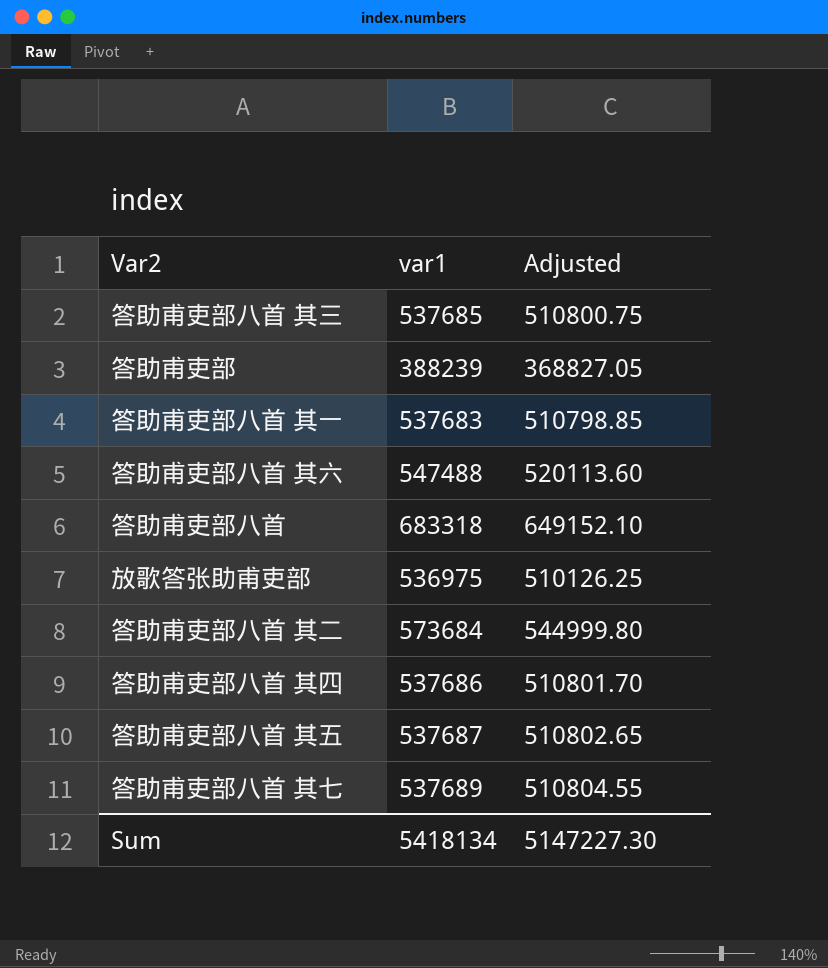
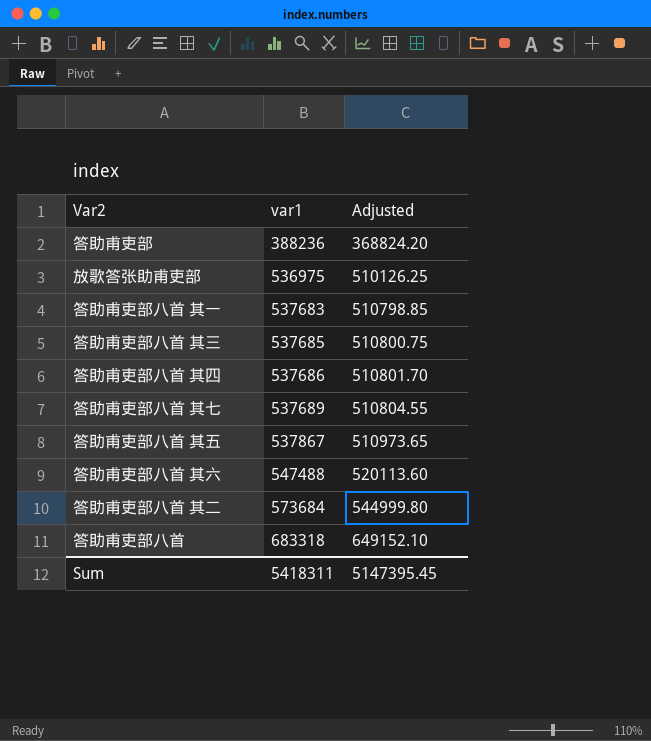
row order: none -> var1 ascending
答助甫吏部 | var1: 388239 -> 388236
答助甫吏部 | Adjusted: 368827.05 -> 368824.20
答助甫吏部八首 其五 | var1: 537687 -> 537867
答助甫吏部八首 其五 | Adjusted: 510802.65 -> 510973.65
Sum | var1: 5418134 -> 5418311
Sum | Adjusted: 5147227.30 -> 5147395.45

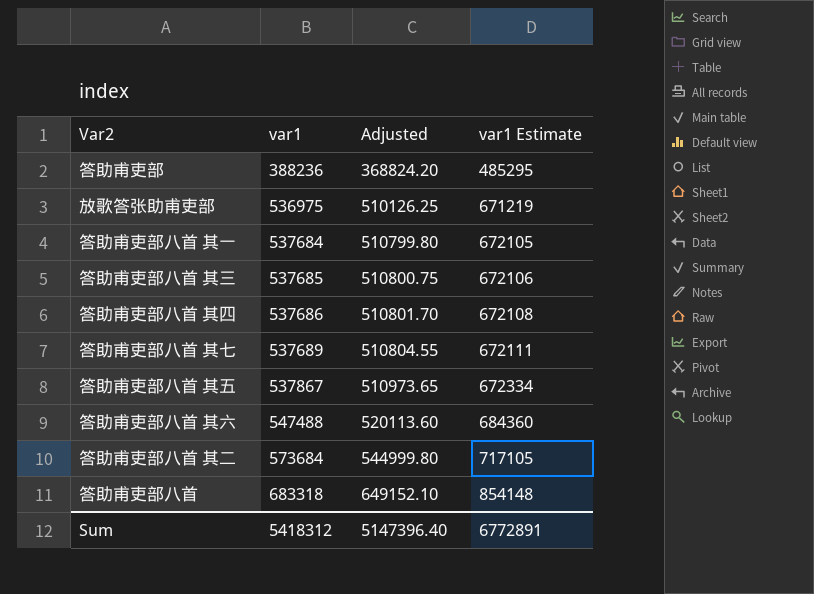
column var1 Estimate | formula: none -> [var1] * 1.25
答助甫吏部八首 其一 | var1: 537683 -> 537684
答助甫吏部八首 其一 | Adjusted: 510798.85 -> 510799.80
Sum | var1: 5418311 -> 5418312
Sum | Adjusted: 5147395.45 -> 5147396.40

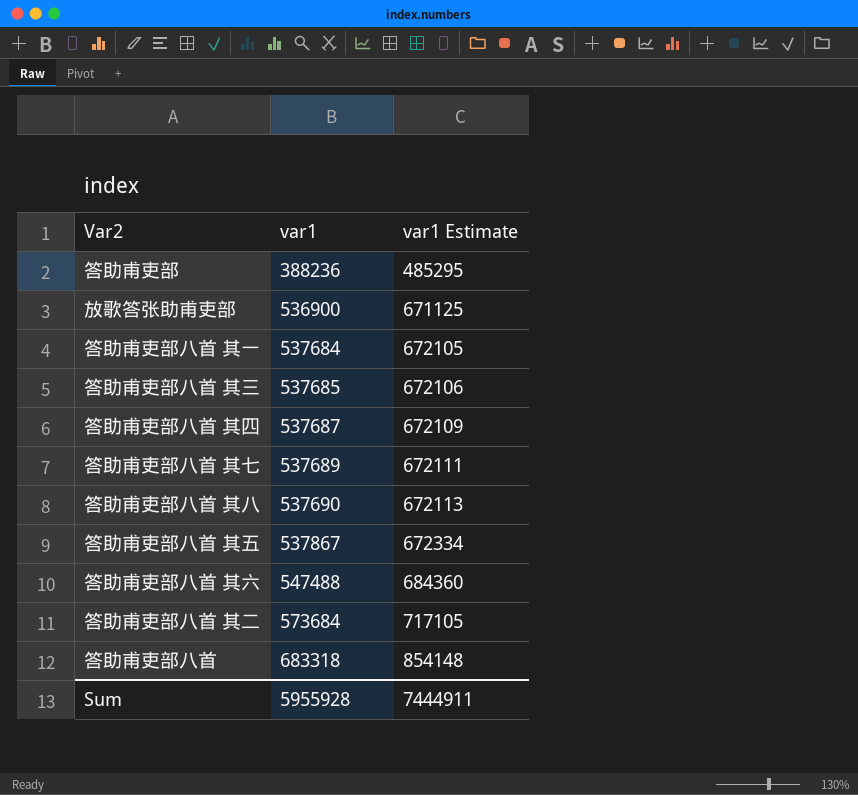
column Adjusted | formula: [var1] * 0.95 -> none
放歌答张助甫吏部 | var1: 536975 -> 536900
放歌答张助甫吏部 | var1 Estimate: 671219 -> 671125
答助甫吏部八首 其四 | var1: 537686 -> 537687
答助甫吏部八首 其四 | var1 Estimate: 672108 -> 672109
row 答助甫吏部八首 其八: none -> 537690 | 672113
Sum | var1: 5418312 -> 5955928
Sum | var1 Estimate: 6772891 -> 7444911

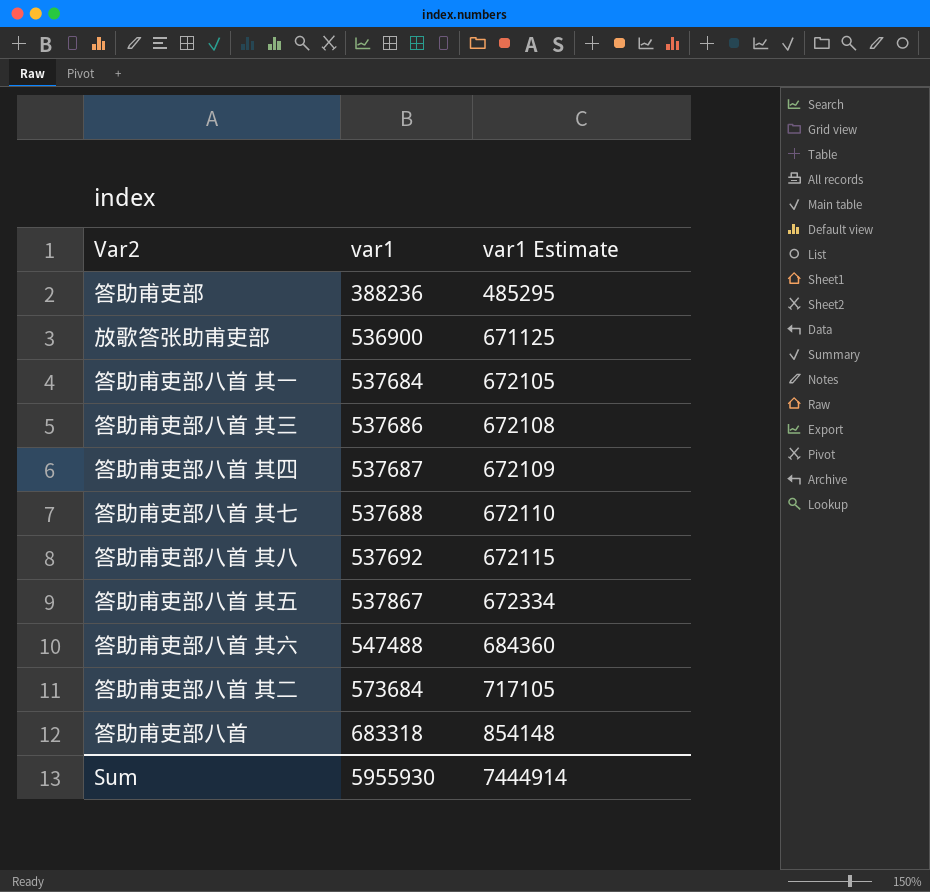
答助甫吏部八首 其三 | var1: 537685 -> 537686
答助甫吏部八首 其三 | var1 Estimate: 672106 -> 672108
答助甫吏部八首 其七 | var1: 537689 -> 537688
答助甫吏部八首 其七 | var1 Estimate: 672111 -> 672110
答助甫吏部八首 其八 | var1: 537690 -> 537692
答助甫吏部八首 其八 | var1 Estimate: 672113 -> 672115
Sum | var1: 5955928 -> 5955930
Sum | var1 Estimate: 7444911 -> 7444914

